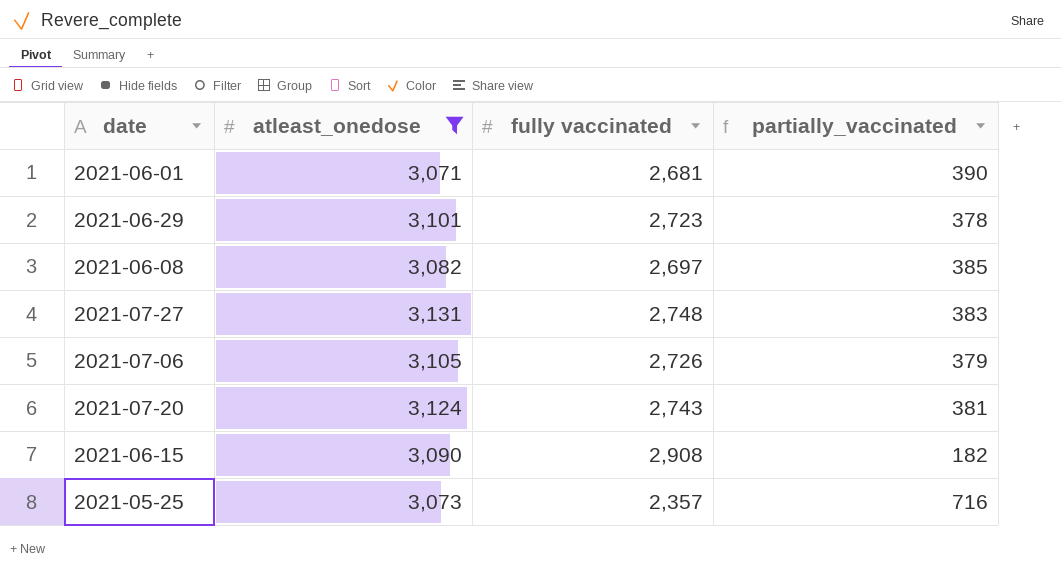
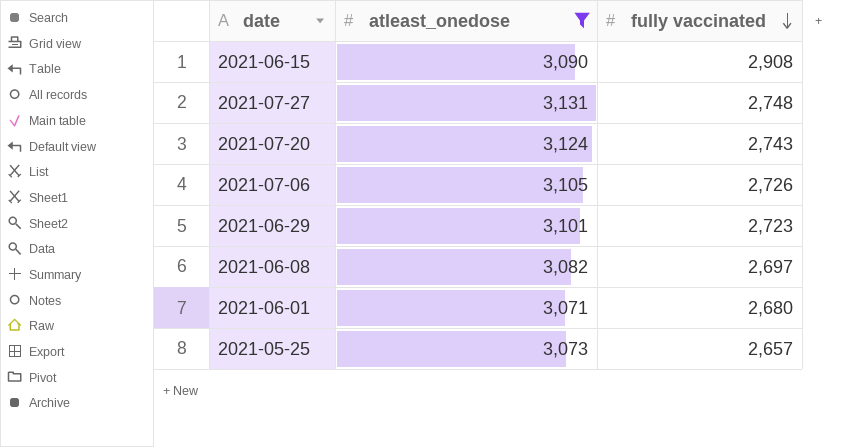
row order: none -> fully vaccinated descending
column partially_vaccinated | formula: [atleast_onedose] - [fully vaccinated] -> none
2021-06-01 | fully vaccinated: 2,681 -> 2,680
2021-05-25 | fully vaccinated: 2,357 -> 2,657

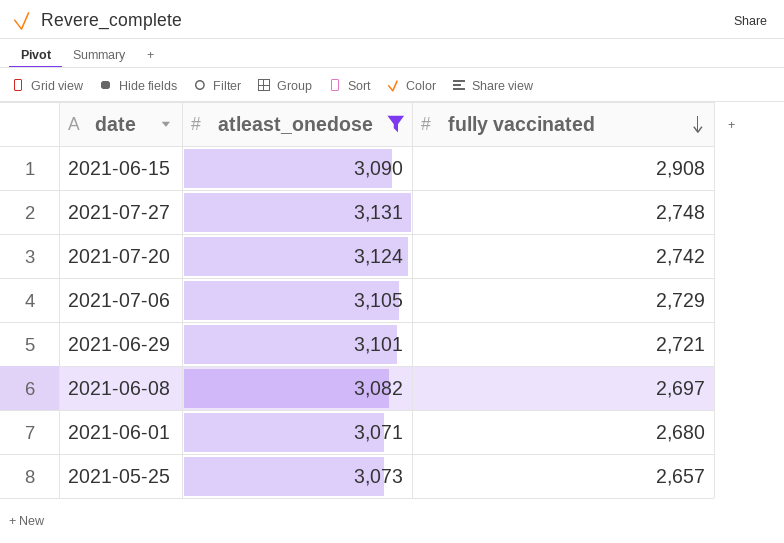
2021-07-20 | fully vaccinated: 2,743 -> 2,742
2021-07-06 | fully vaccinated: 2,726 -> 2,729
2021-06-29 | fully vaccinated: 2,723 -> 2,721

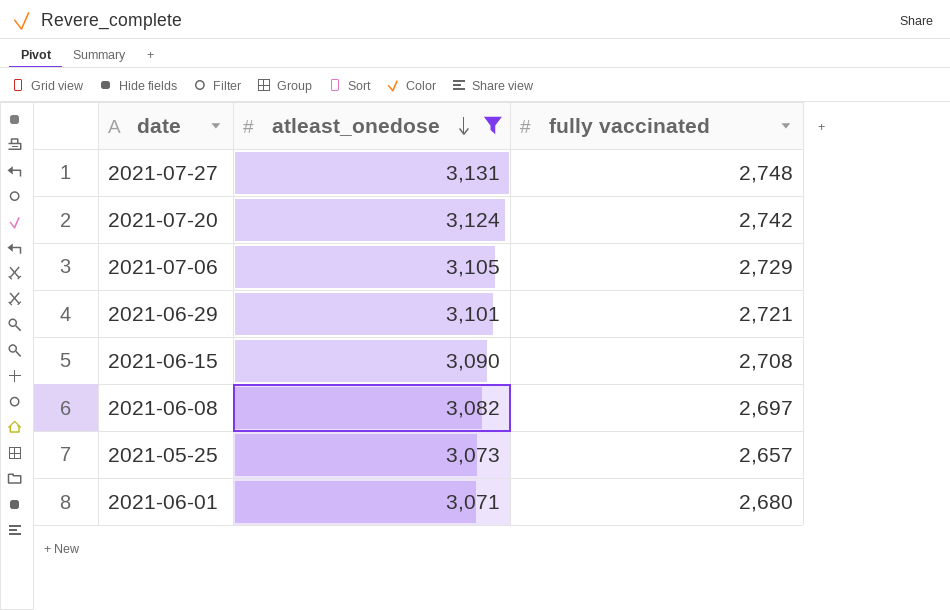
row order: fully vaccinated descending -> atleast_onedose descending
2021-06-15 | fully vaccinated: 2,908 -> 2,708

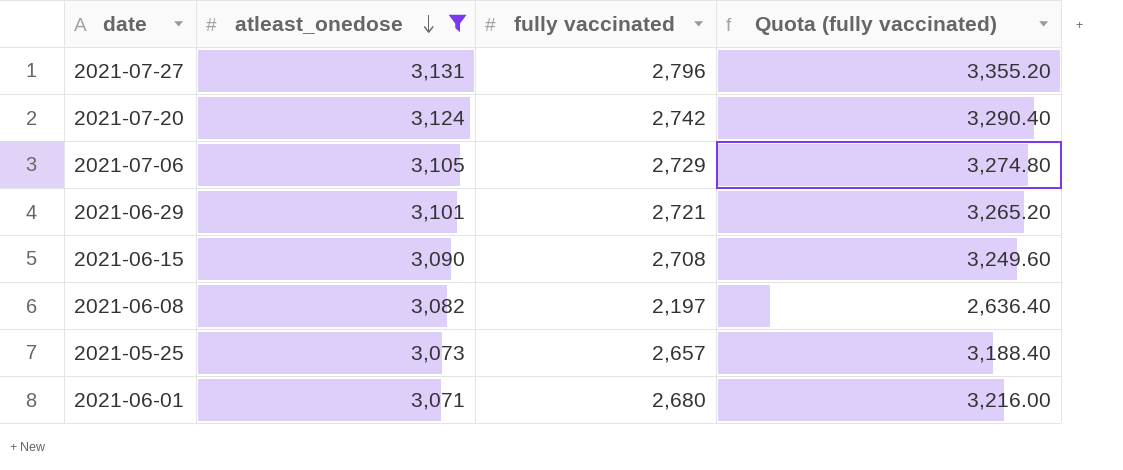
column Quota (fully vaccinated) | formula: none -> [fully vaccinated] * 1.2
2021-07-27 | fully vaccinated: 2,748 -> 2,796
2021-06-08 | fully vaccinated: 2,697 -> 2,197

